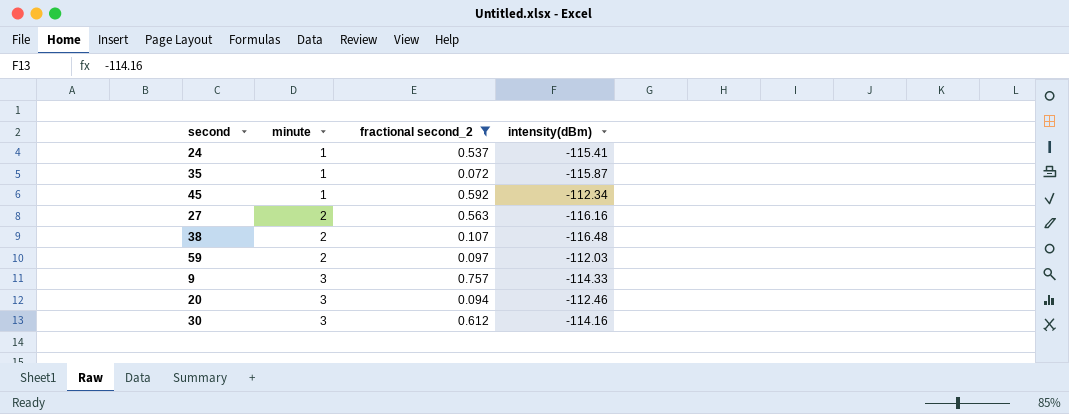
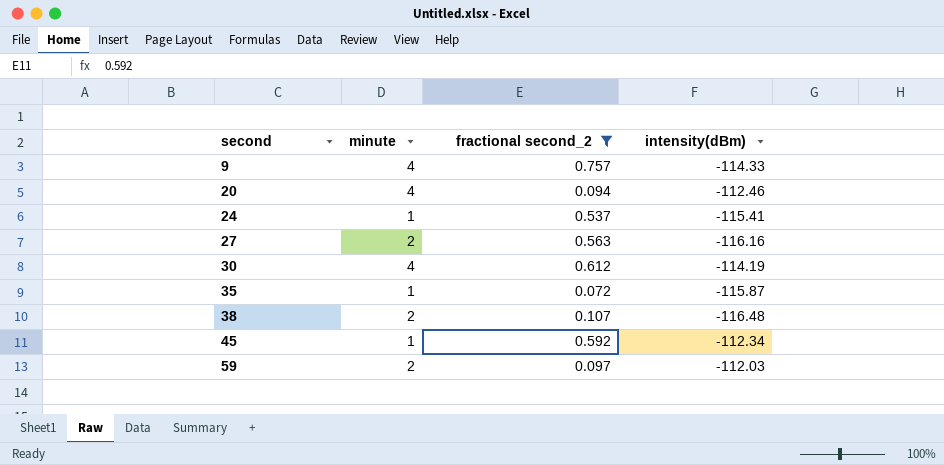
row order: minute ascending -> second ascending
9 | minute: 3 -> 4
20 | minute: 3 -> 4
30 | minute: 3 -> 4
30 | intensity(dBm): -114.16 -> -114.19

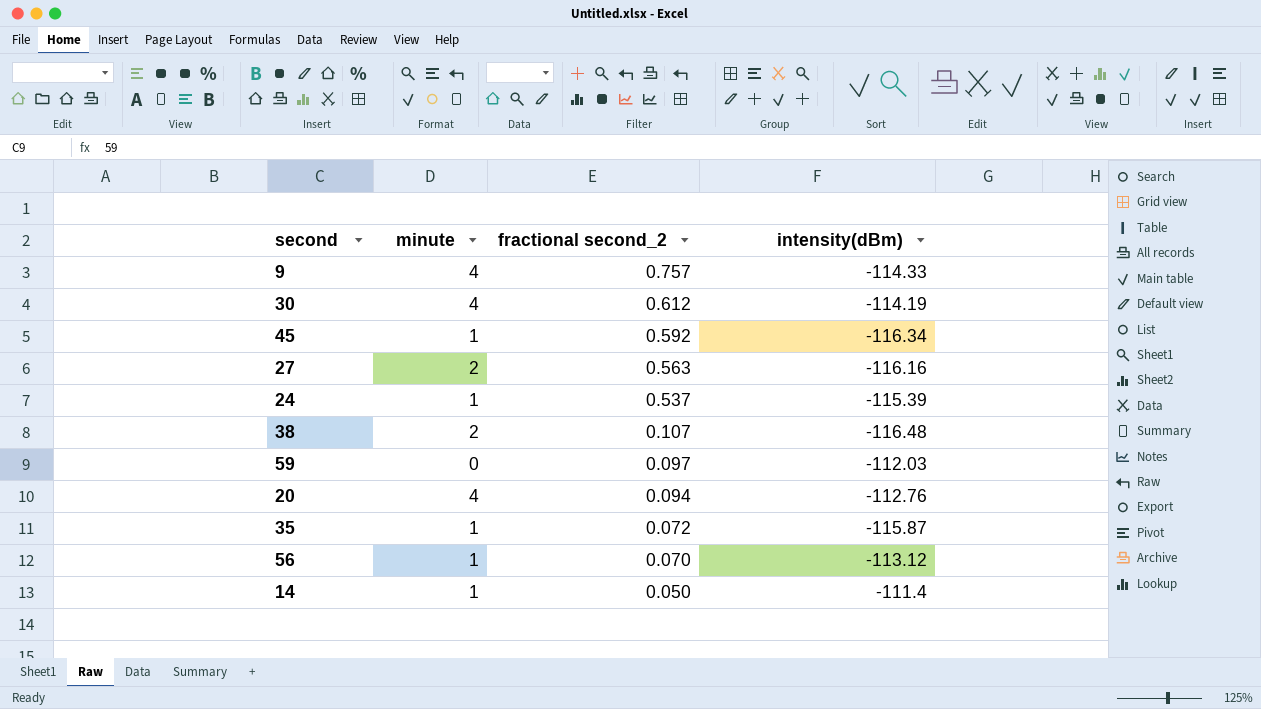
filter: fractional second_2 >= 0.072 -> none
row order: second ascending -> fractional second_2 descending
45 | intensity(dBm): -112.34 -> -116.34
24 | intensity(dBm): -115.41 -> -115.39
59 | minute: 2 -> 0
20 | intensity(dBm): -112.46 -> -112.76

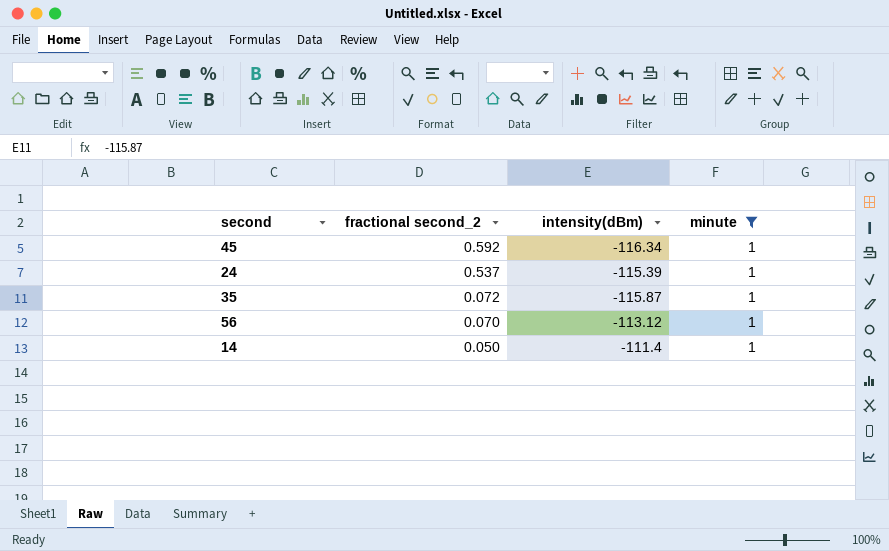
filter: none -> minute = 1
column minute | position: 2 -> 4

